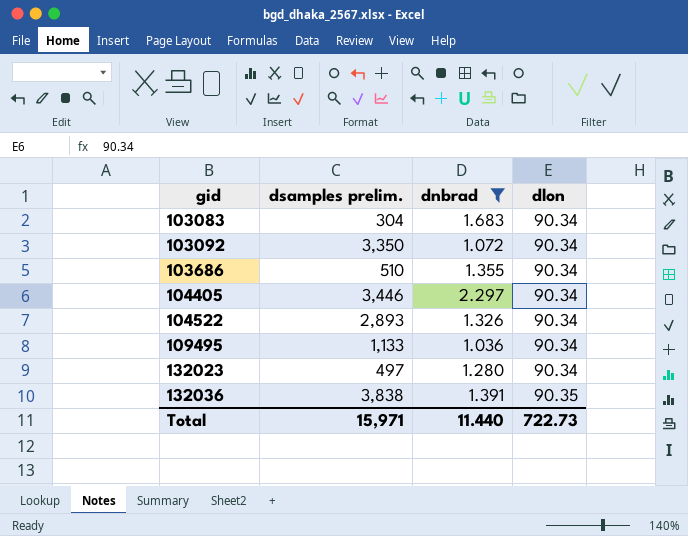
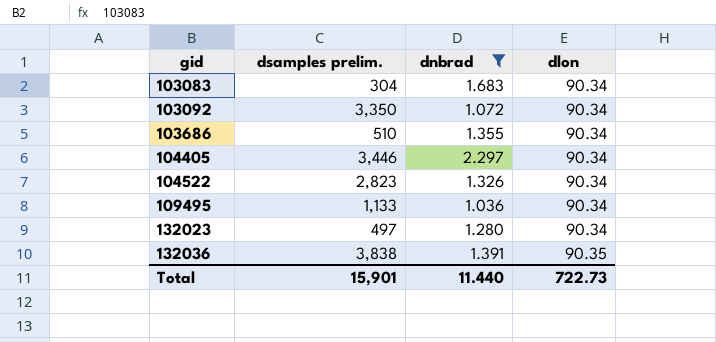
104522 | dsamples prelim.: 2,893 -> 2,823
Total | dsamples prelim.: 15,971 -> 15,901

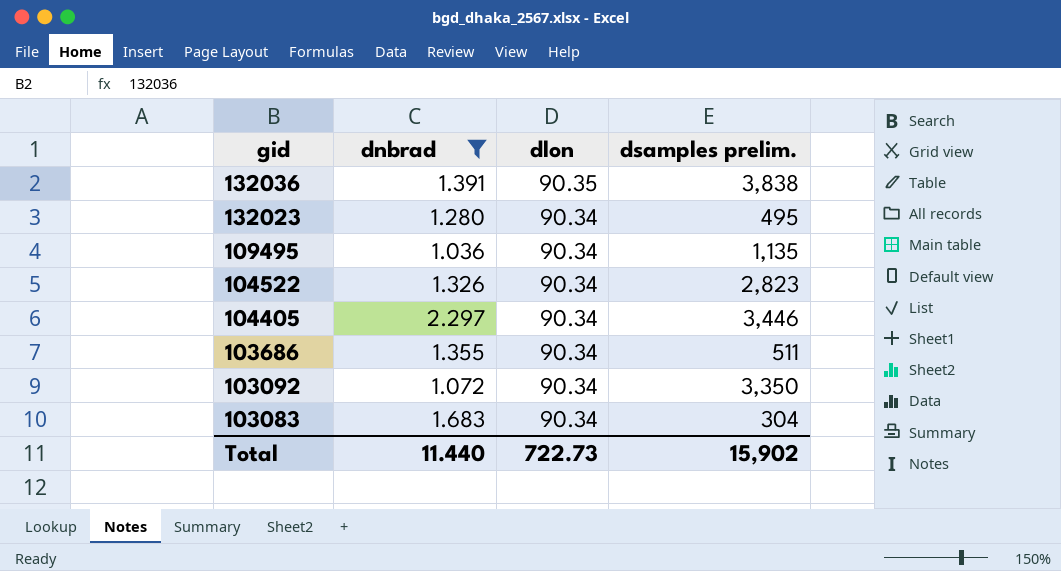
row order: gid ascending -> gid descending
column dsamples prelim. | position: 2 -> 4
132023 | dsamples prelim.: 497 -> 495
109495 | dsamples prelim.: 1,133 -> 1,135
103686 | dsamples prelim.: 510 -> 511
Total | dsamples prelim.: 15,901 -> 15,902

